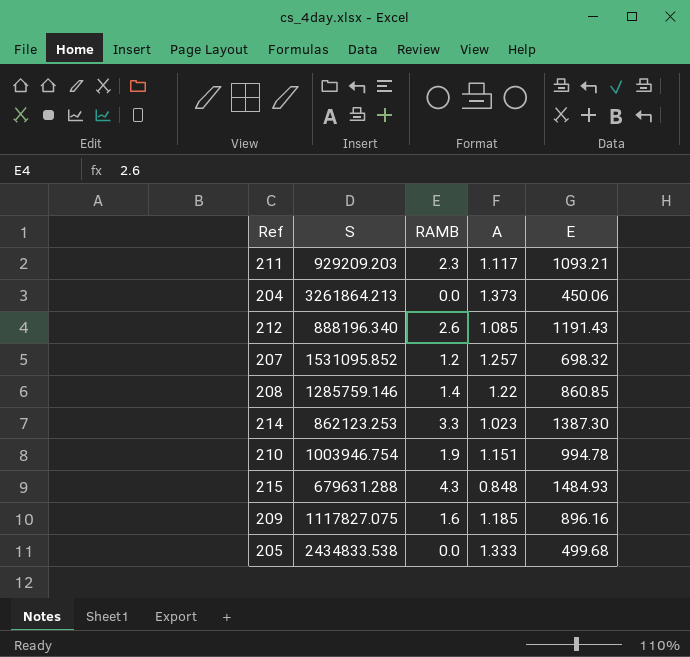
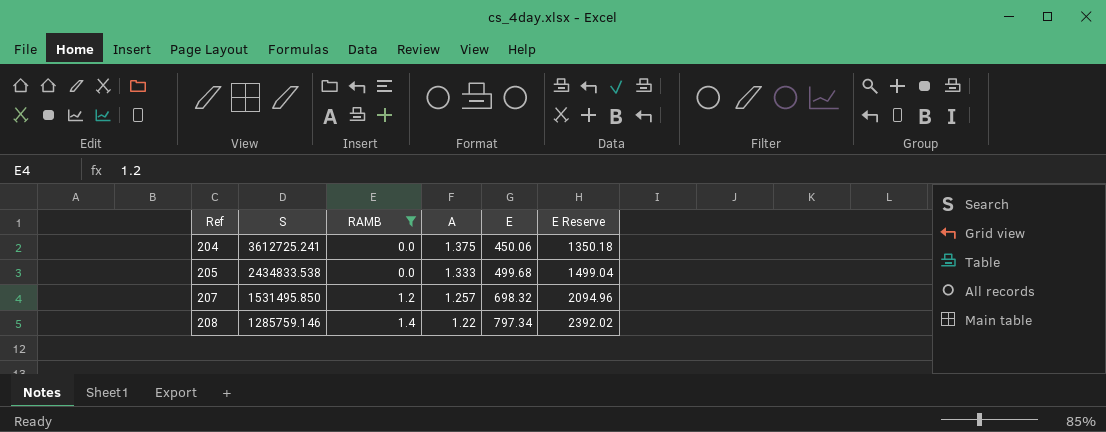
filter: none -> RAMB <= 1.4
row order: none -> Ref ascending
column E Reserve | formula: none -> [E] * 3
204 | S: 3261864.213 -> 3612725.241
204 | A: 1.373 -> 1.375
207 | S: 1531095.852 -> 1531495.850
208 | E: 860.85 -> 797.34

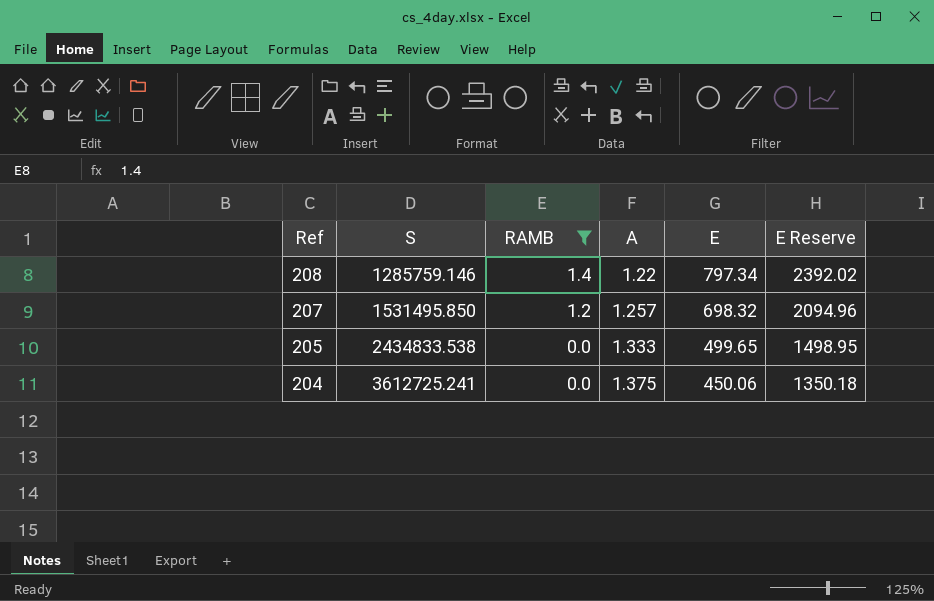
row order: Ref ascending -> Ref descending
205 | E: 499.68 -> 499.65
205 | E Reserve: 1499.04 -> 1498.95

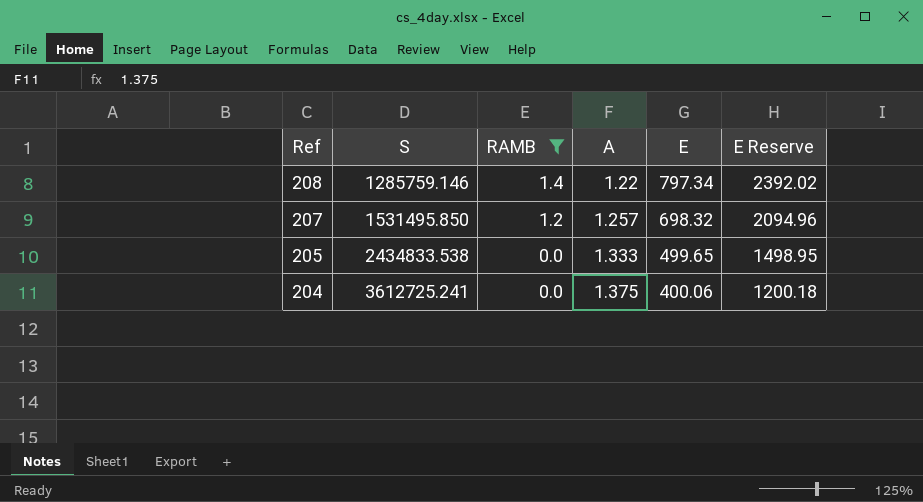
204 | E: 450.06 -> 400.06
204 | E Reserve: 1350.18 -> 1200.18

